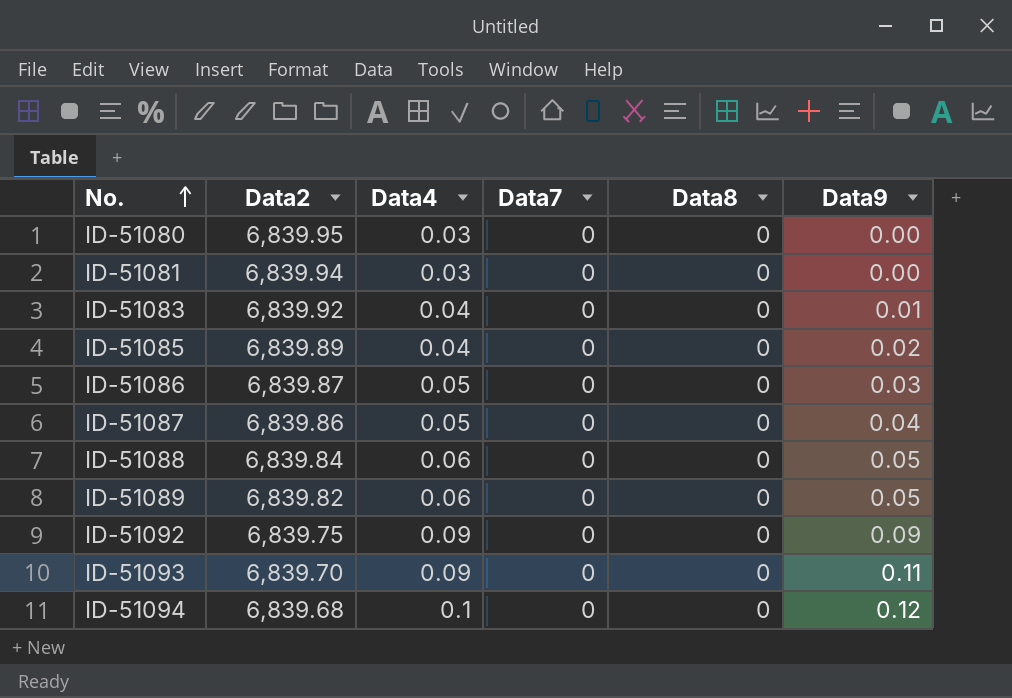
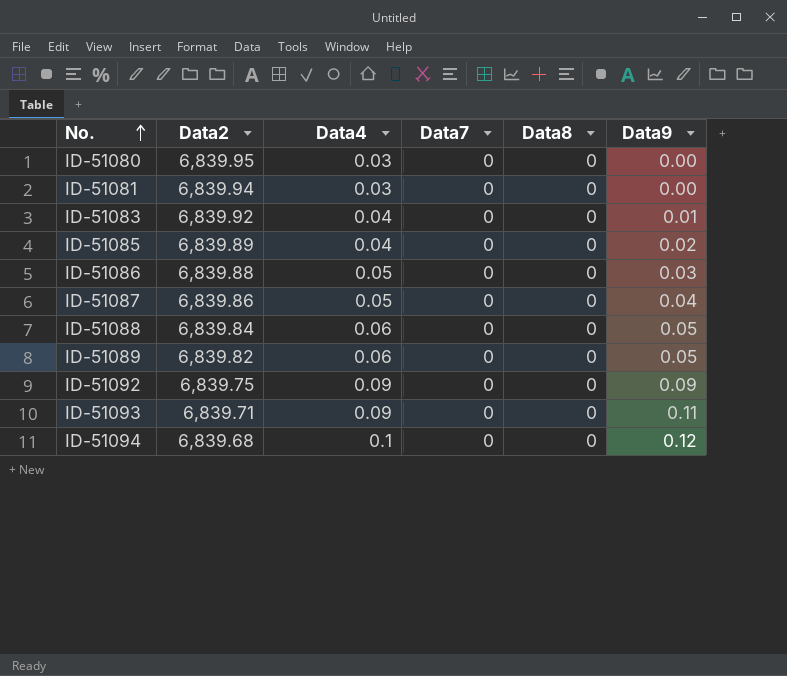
ID-51086 | Data2: 6,839.87 -> 6,839.88
ID-51093 | Data2: 6,839.70 -> 6,839.71

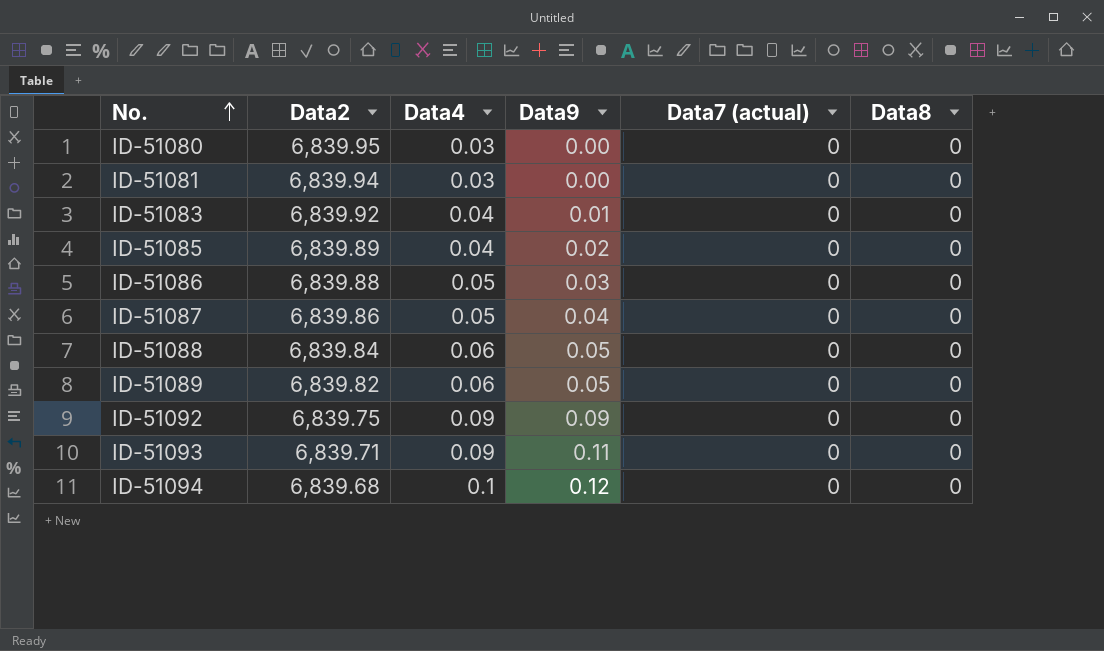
column Data9 | position: 6 -> 4
column name: Data7 -> Data7 (actual)

